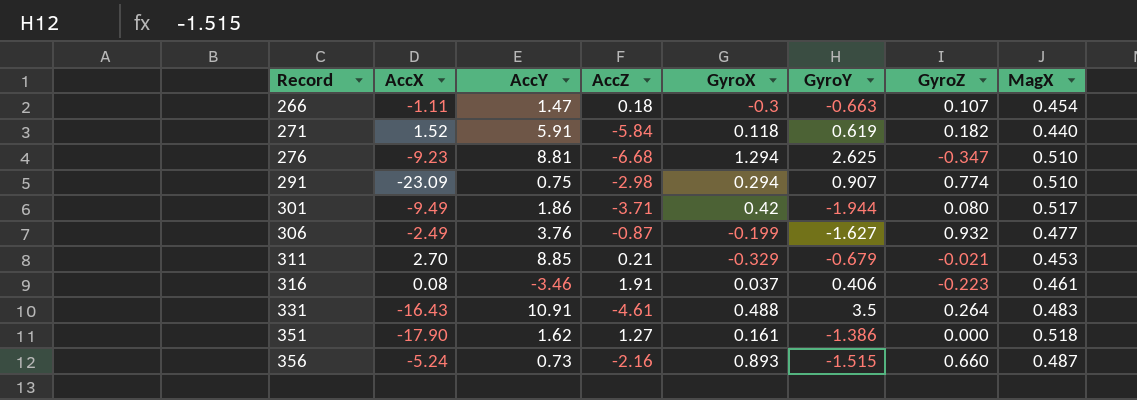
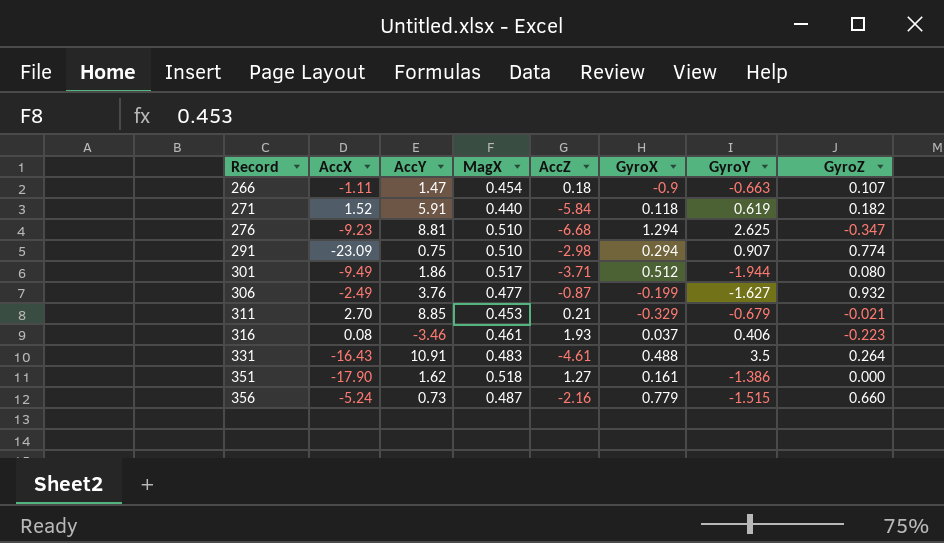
column MagX | position: 8 -> 4
266 | GyroX: -0.3 -> -0.9
301 | GyroX: 0.42 -> 0.512
316 | AccZ: 1.91 -> 1.93
356 | GyroX: 0.893 -> 0.779

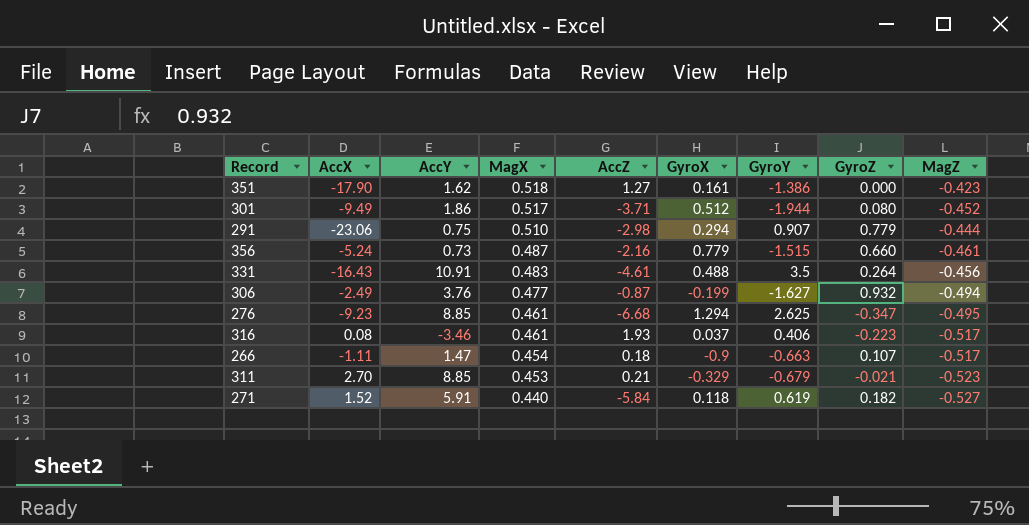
row order: Record ascending -> MagX descending
column MagZ | position: none -> 9
291 | AccX: -23.09 -> -23.06
291 | GyroZ: 0.774 -> 0.779
276 | AccY: 8.81 -> 8.85
276 | MagX: 0.510 -> 0.461

